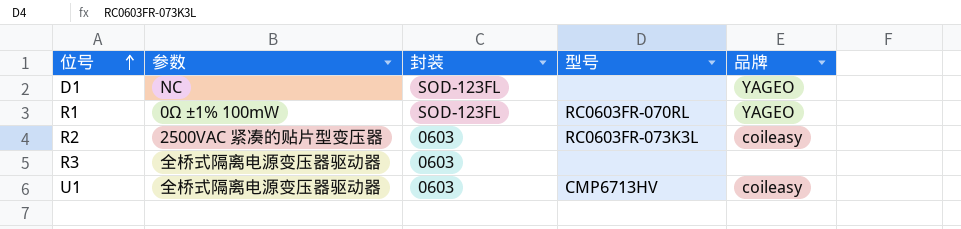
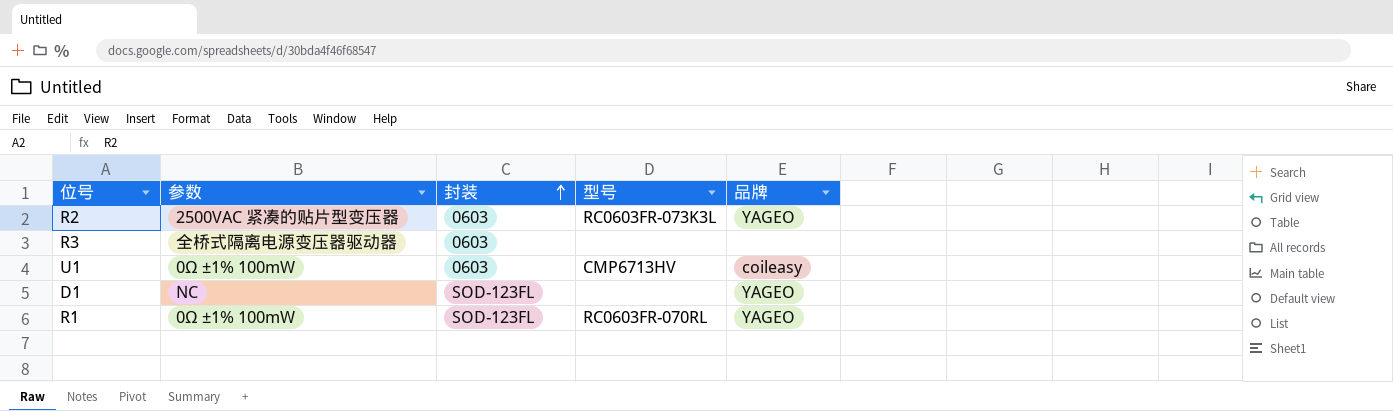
row order: 位号 ascending -> 封装 ascending
R2 | 品牌: coileasy -> YAGEO
U1 | 参数: 全桥式隔离电源变压器驱动器 -> 0Ω ±1% 100mW

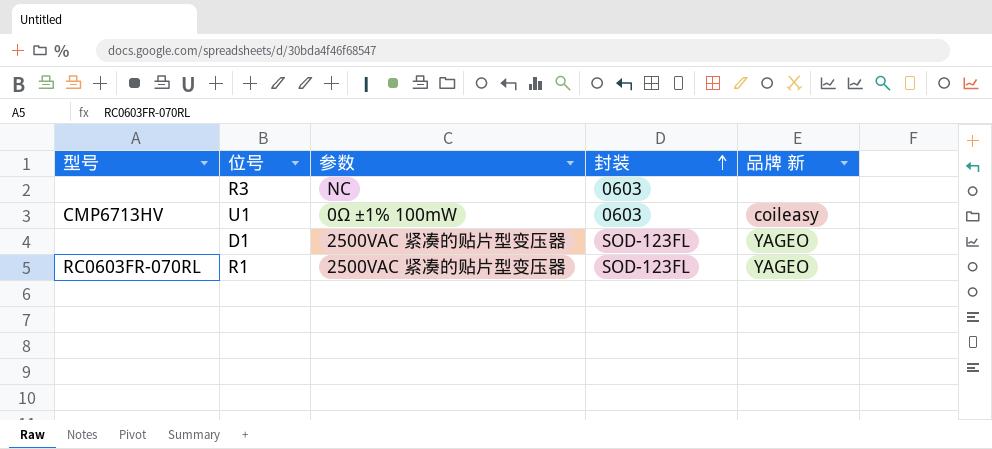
column 型号 | position: 4 -> 1
column name: 品牌 -> 品牌 新
row R2: 2500VAC 紧凑的贴片型变压器 | 0603 | RC0603FR-073K3L | YAGEO -> none
R3 | 参数: 全桥式隔离电源变压器驱动器 -> NC
D1 | 参数: NC -> 2500VAC 紧凑的贴片型变压器
R1 | 参数: 0Ω ±1% 100mW -> 2500VAC 紧凑的贴片型变压器

